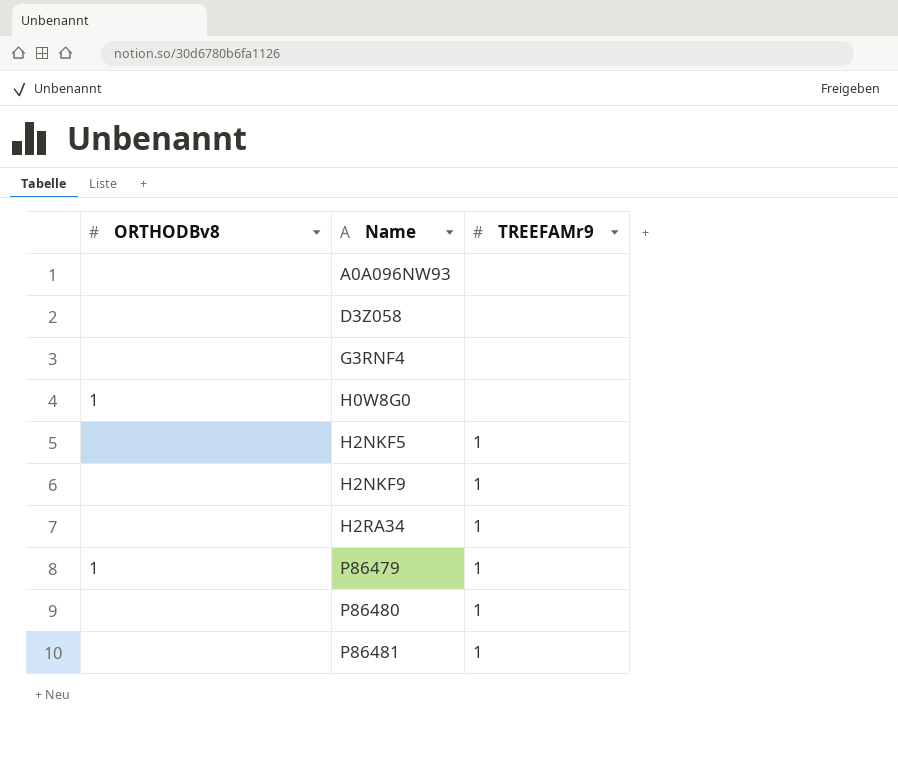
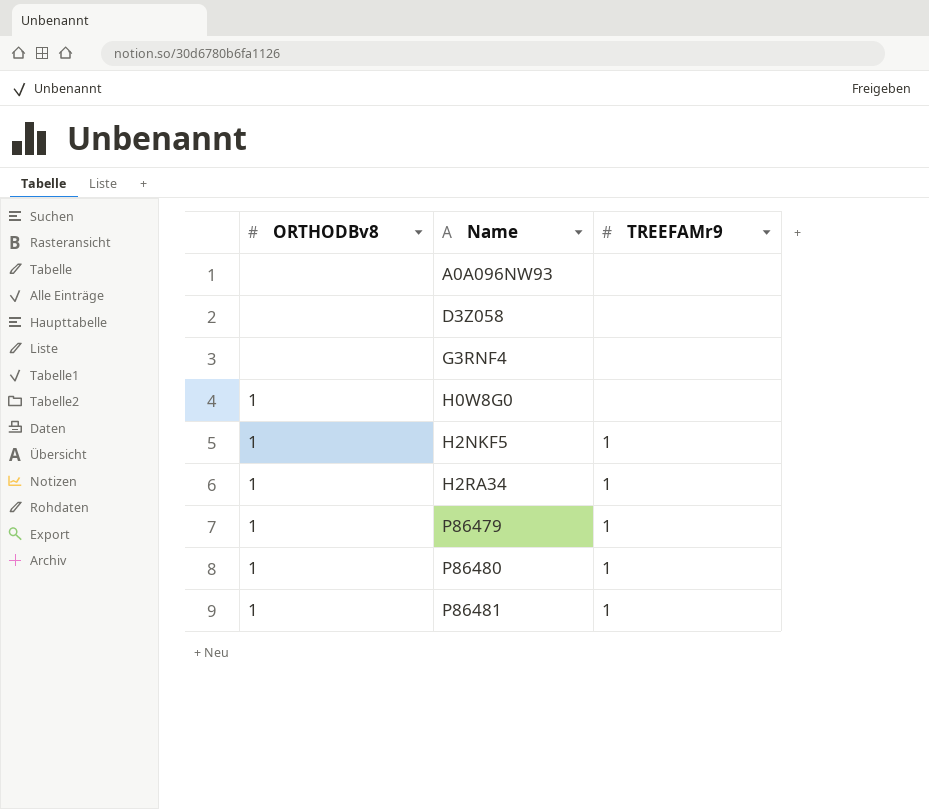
row H2NKF9: none | 1 -> none
H2NKF5 | ORTHODBv8: none -> 1
H2RA34 | ORTHODBv8: none -> 1
P86480 | ORTHODBv8: none -> 1
P86481 | ORTHODBv8: none -> 1

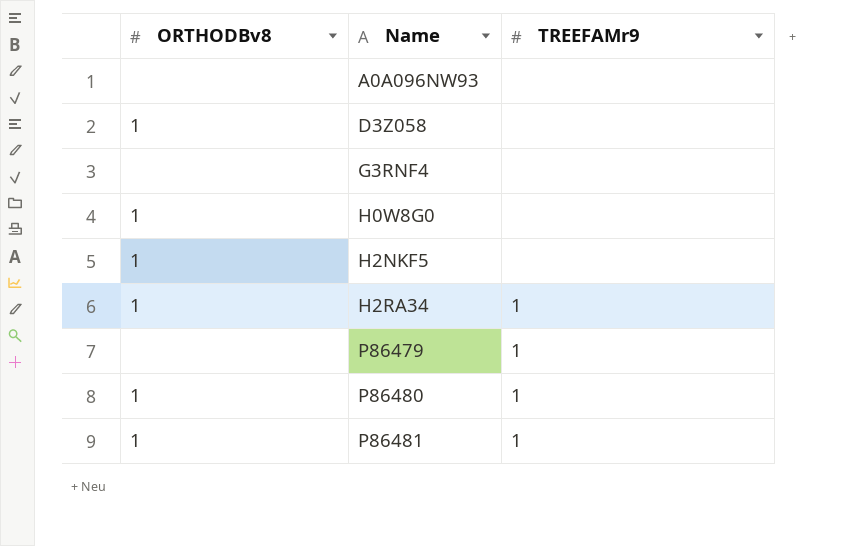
D3Z058 | ORTHODBv8: none -> 1
H2NKF5 | TREEFAMr9: 1 -> none
P86479 | ORTHODBv8: 1 -> none

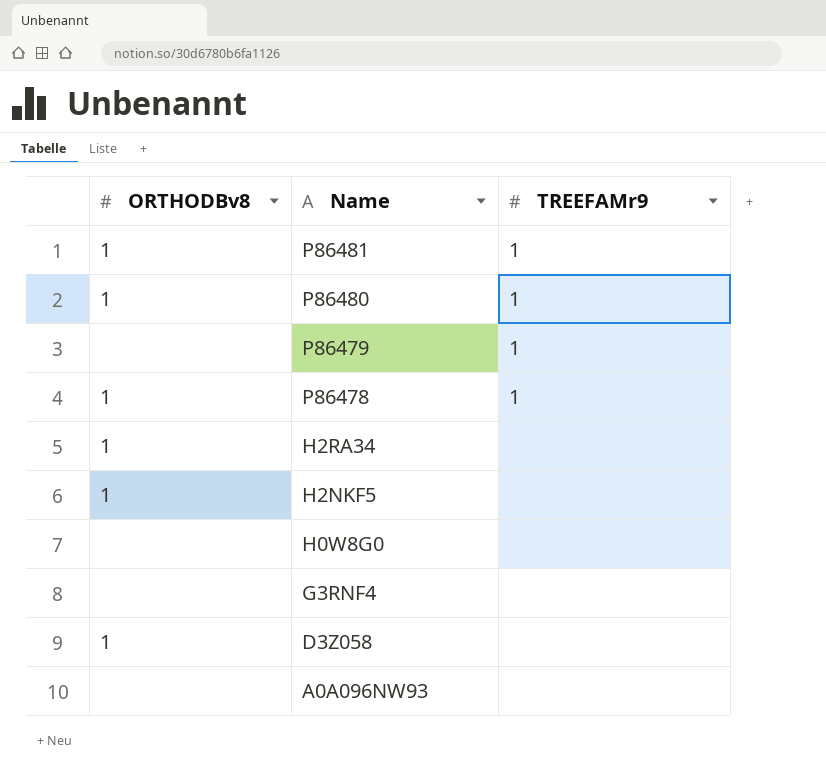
row order: Name ascending -> Name descending
row P86478: none -> 1 | 1
H2RA34 | TREEFAMr9: 1 -> none
H0W8G0 | ORTHODBv8: 1 -> none

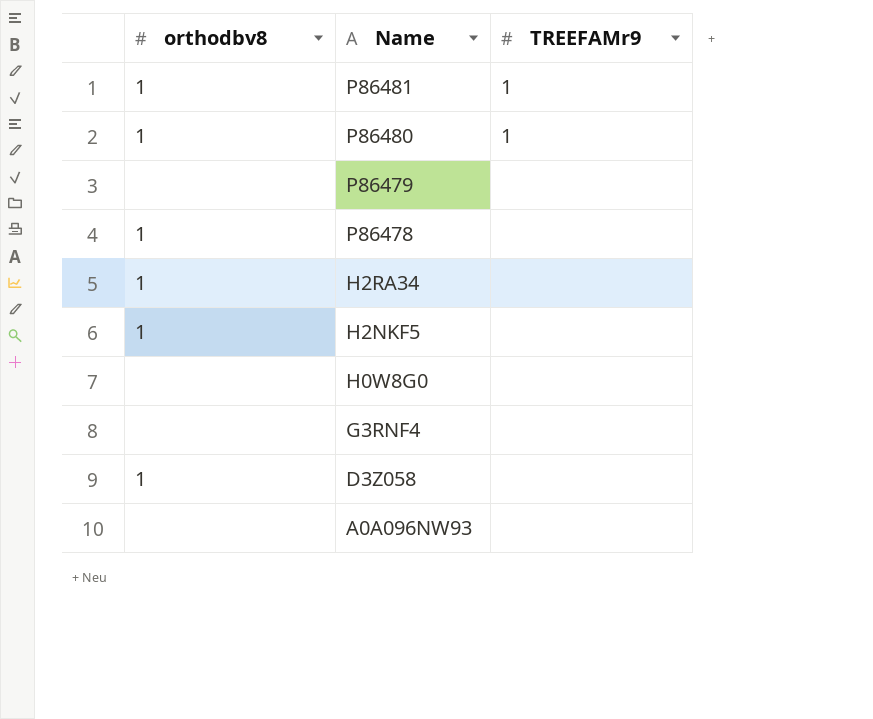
column name: ORTHODBv8 -> orthodbv8
P86479 | TREEFAMr9: 1 -> none
P86478 | TREEFAMr9: 1 -> none

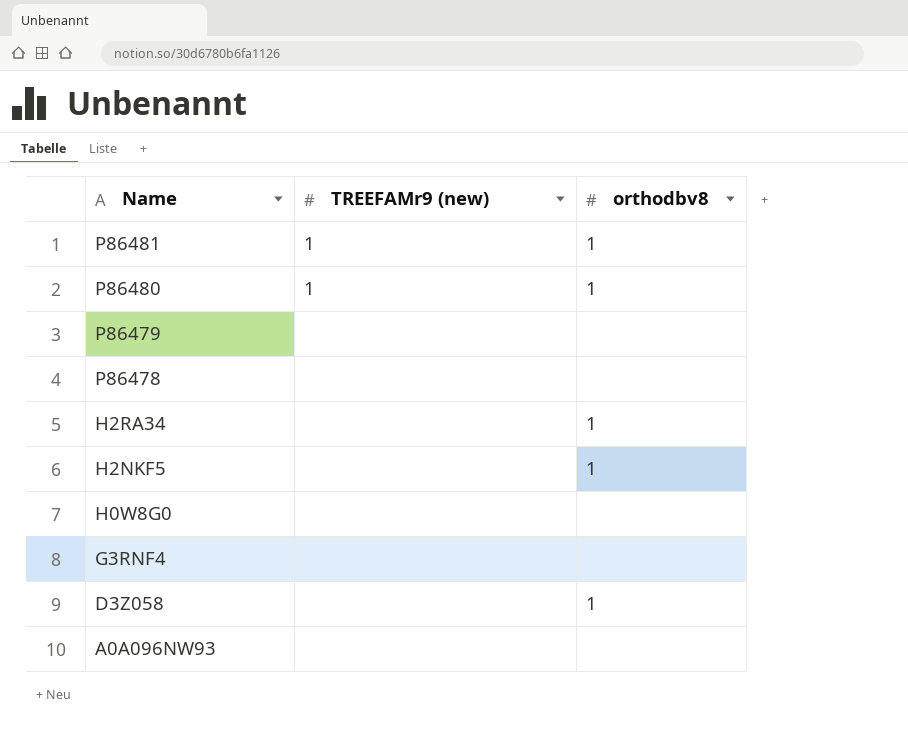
column name: TREEFAMr9 -> TREEFAMr9 (new)
column orthodbv8 | position: 1 -> 3
P86478 | orthodbv8: 1 -> none

